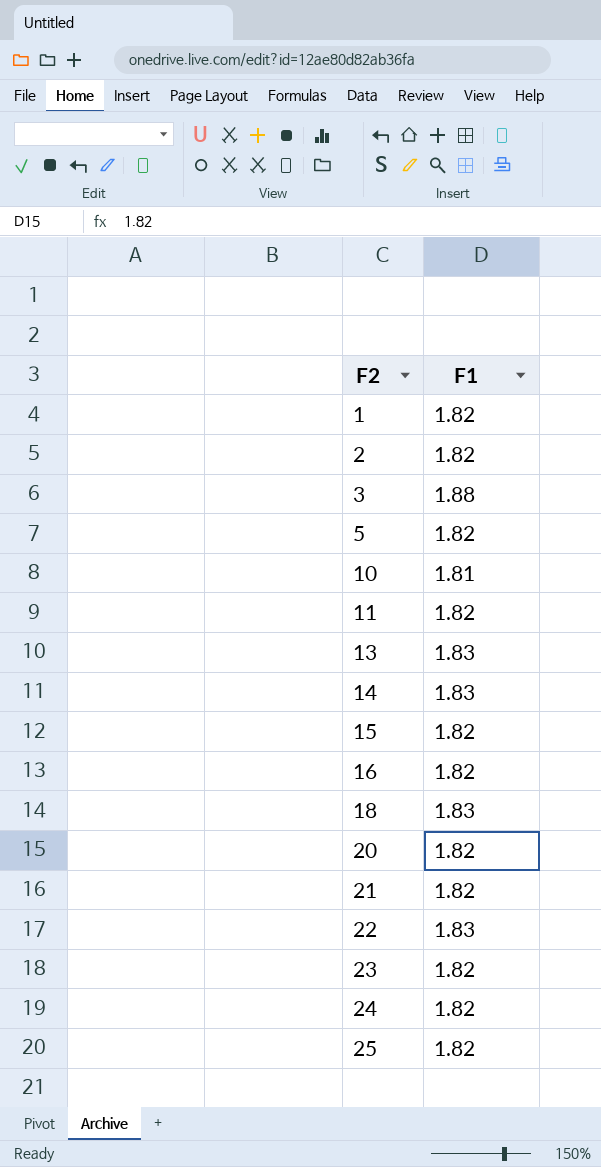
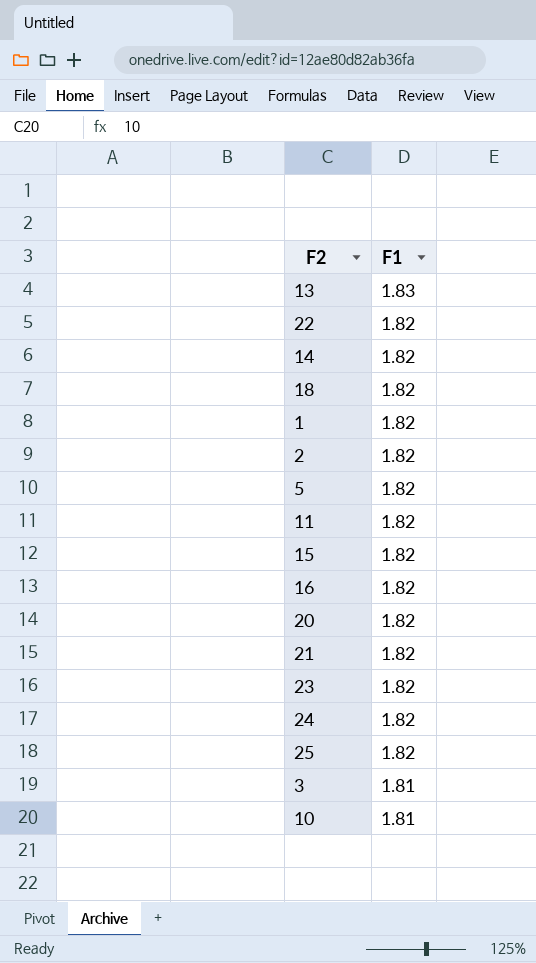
row order: F2 ascending -> F1 descending
22 | F1: 1.83 -> 1.82
14 | F1: 1.83 -> 1.82
18 | F1: 1.83 -> 1.82
3 | F1: 1.88 -> 1.81

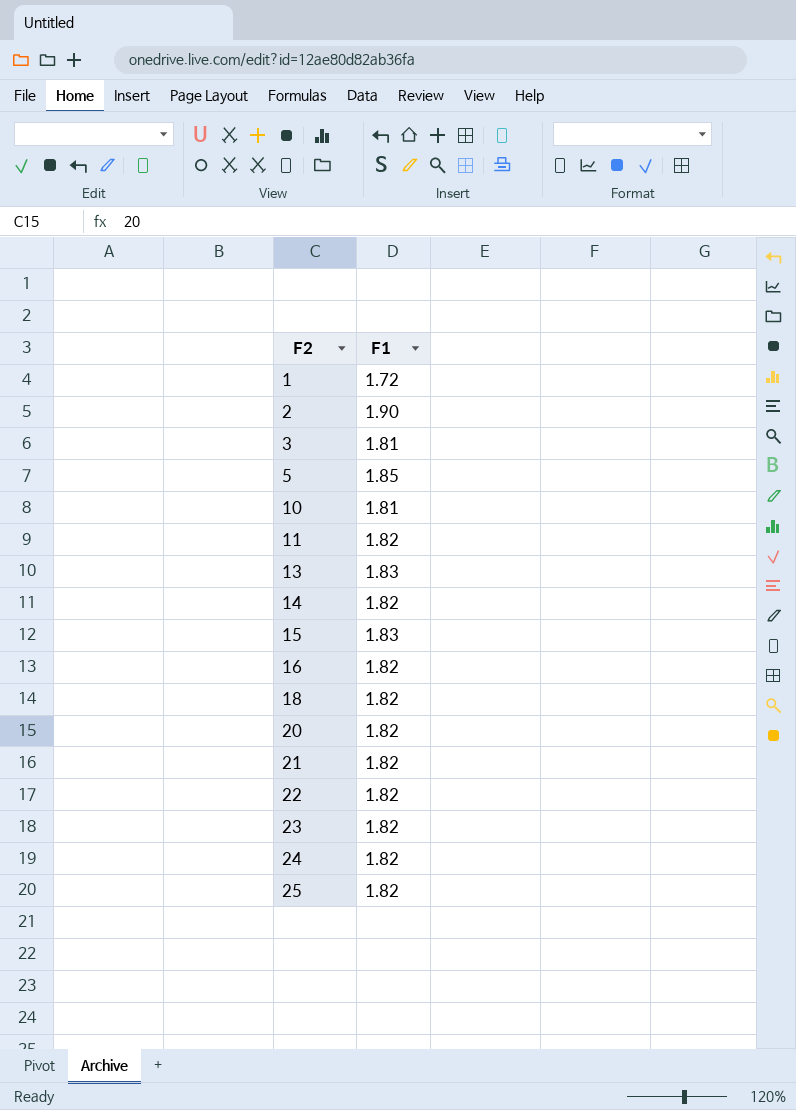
row order: F1 descending -> F2 ascending
1 | F1: 1.82 -> 1.72
2 | F1: 1.82 -> 1.90
5 | F1: 1.82 -> 1.85
15 | F1: 1.82 -> 1.83

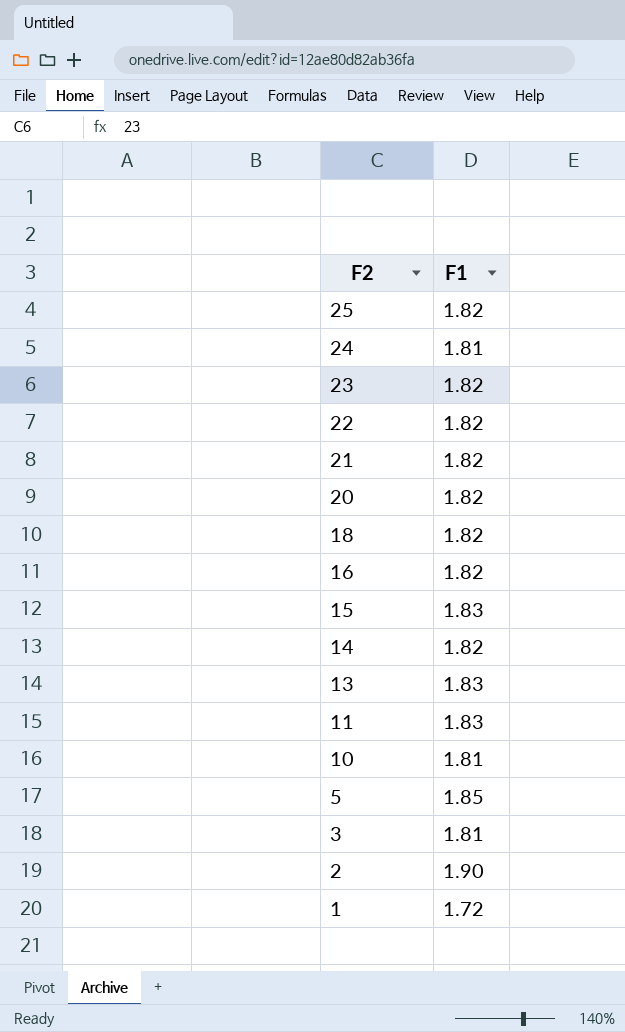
row order: F2 ascending -> F2 descending
24 | F1: 1.82 -> 1.81
11 | F1: 1.82 -> 1.83

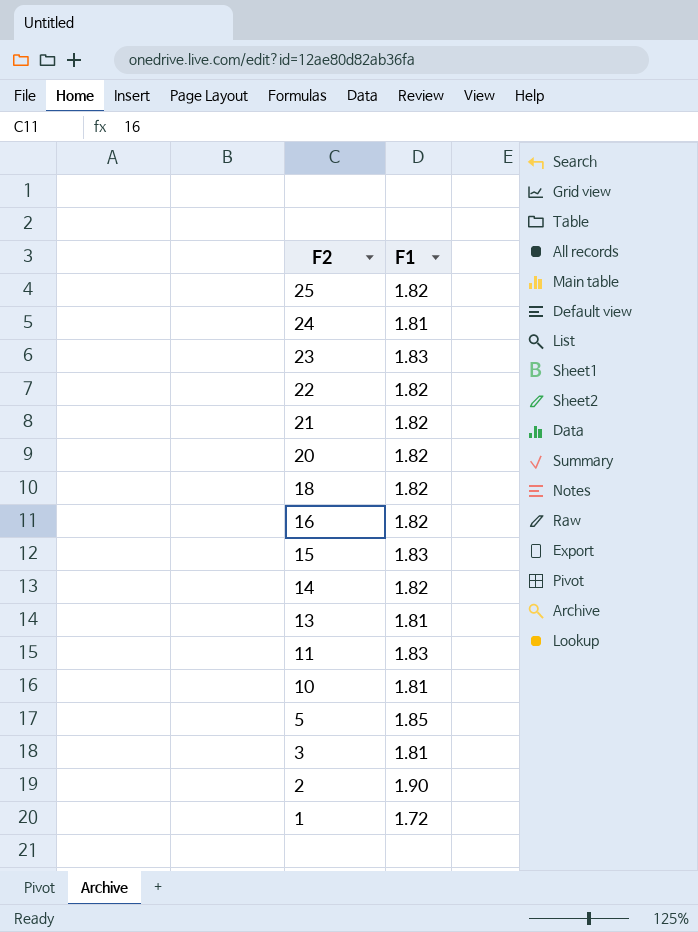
23 | F1: 1.82 -> 1.83
13 | F1: 1.83 -> 1.81

